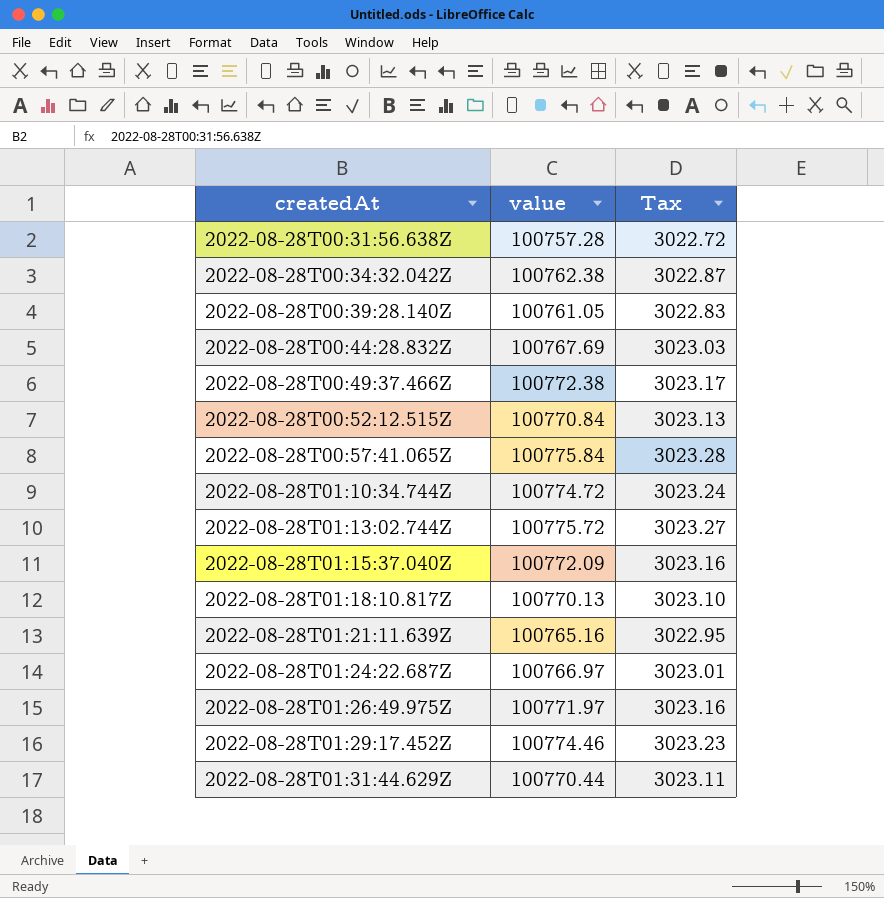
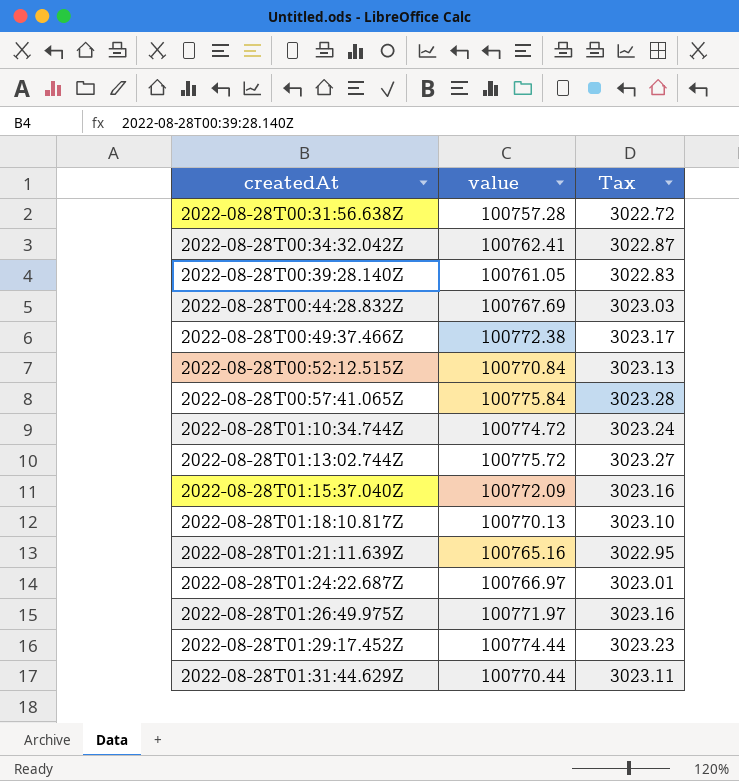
2022-08-28T00:34:32.042Z | value: 100762.38 -> 100762.41
2022-08-28T01:29:17.452Z | value: 100774.46 -> 100774.44

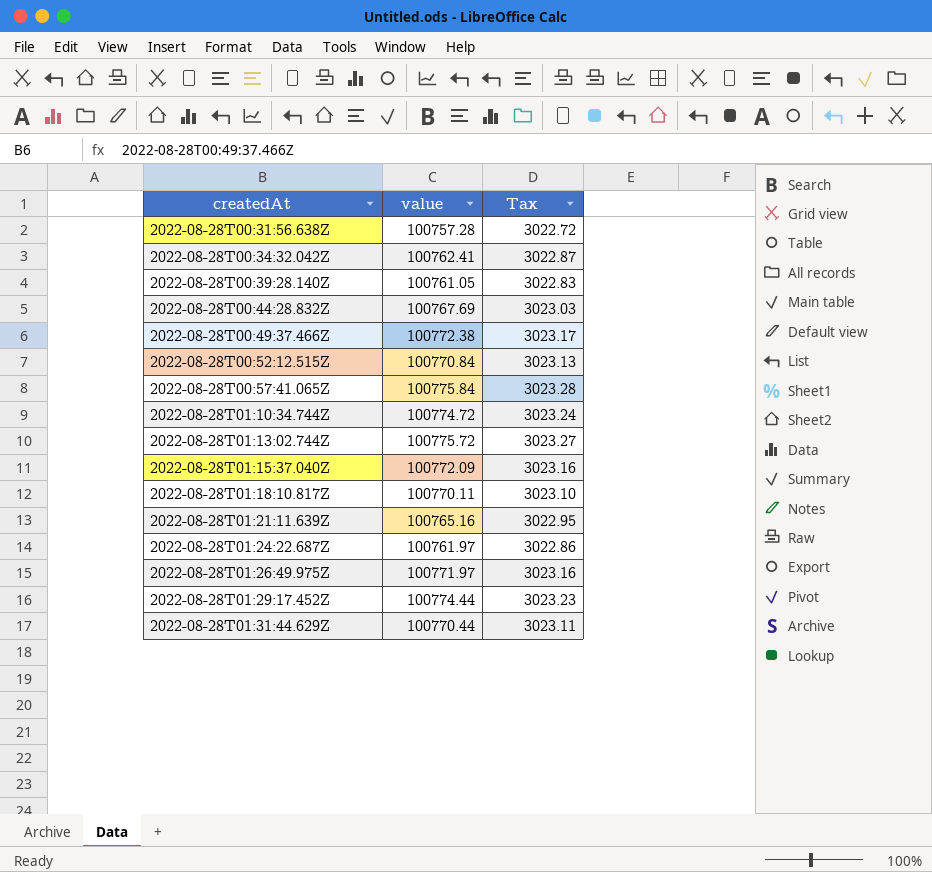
2022-08-28T01:18:10.817Z | value: 100770.13 -> 100770.11
2022-08-28T01:24:22.687Z | value: 100766.97 -> 100761.97
2022-08-28T01:24:22.687Z | Tax: 3023.01 -> 3022.86

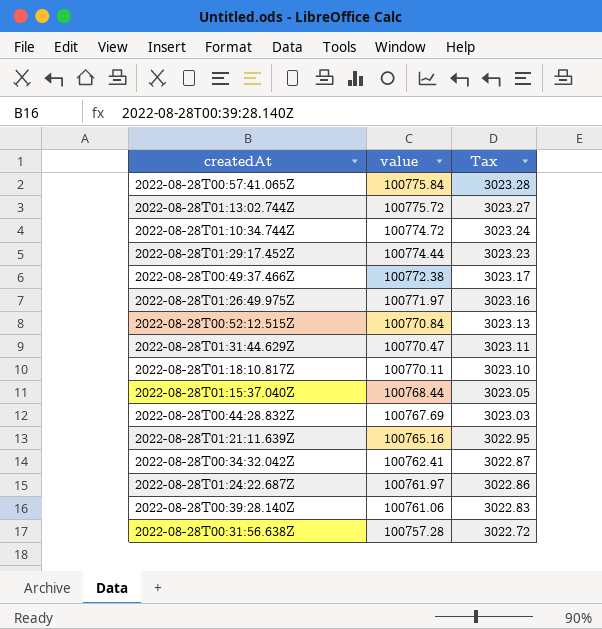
row order: createdAt ascending -> value descending
2022-08-28T01:31:44.629Z | value: 100770.44 -> 100770.47
2022-08-28T01:15:37.040Z | value: 100772.09 -> 100768.44
2022-08-28T01:15:37.040Z | Tax: 3023.16 -> 3023.05
2022-08-28T00:39:28.140Z | value: 100761.05 -> 100761.06

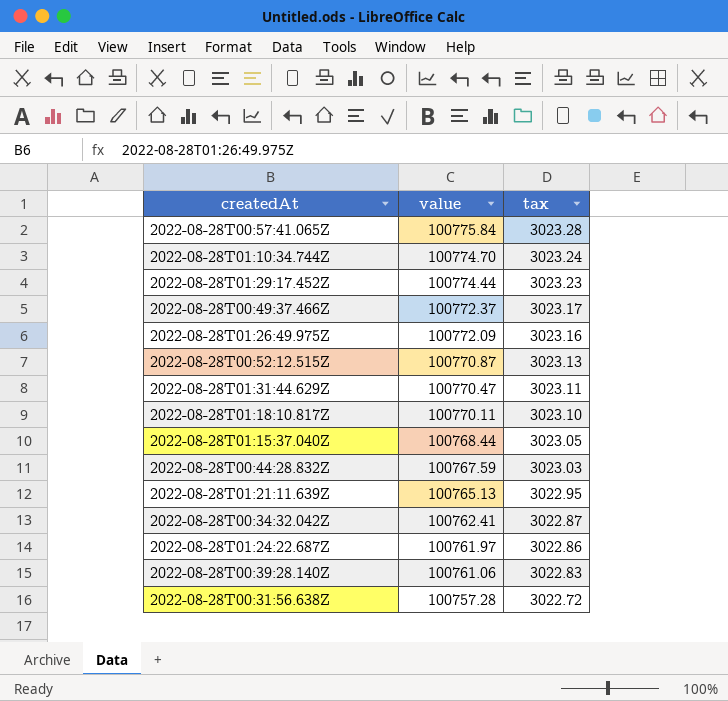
column name: Tax -> tax
row 2022-08-28T01:13:02.744Z: 100775.72 | 3023.27 -> none
2022-08-28T01:10:34.744Z | value: 100774.72 -> 100774.70
2022-08-28T00:49:37.466Z | value: 100772.38 -> 100772.37
2022-08-28T01:26:49.975Z | value: 100771.97 -> 100772.09
2022-08-28T00:52:12.515Z | value: 100770.84 -> 100770.87
2022-08-28T00:44:28.832Z | value: 100767.69 -> 100767.59
2022-08-28T01:21:11.639Z | value: 100765.16 -> 100765.13

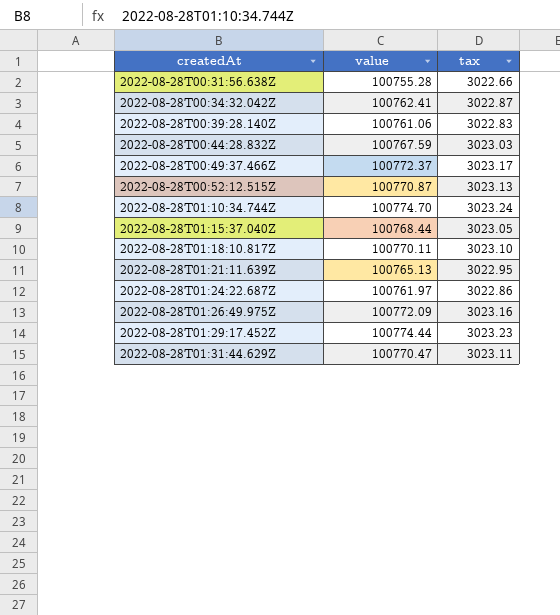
row order: value descending -> createdAt ascending
row 2022-08-28T00:57:41.065Z: 100775.84 | 3023.28 -> none
2022-08-28T00:31:56.638Z | value: 100757.28 -> 100755.28
2022-08-28T00:31:56.638Z | tax: 3022.72 -> 3022.66

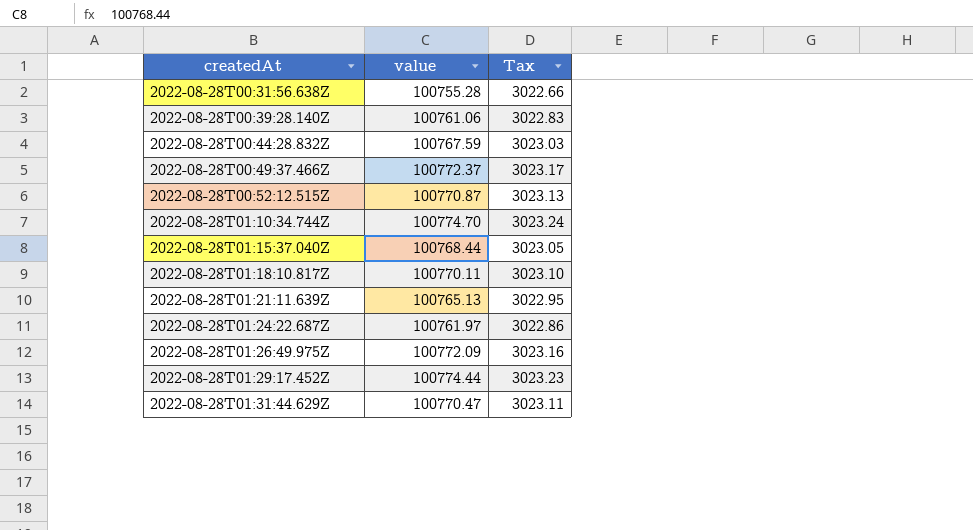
column name: tax -> Tax
row 2022-08-28T00:34:32.042Z: 100762.41 | 3022.87 -> none

